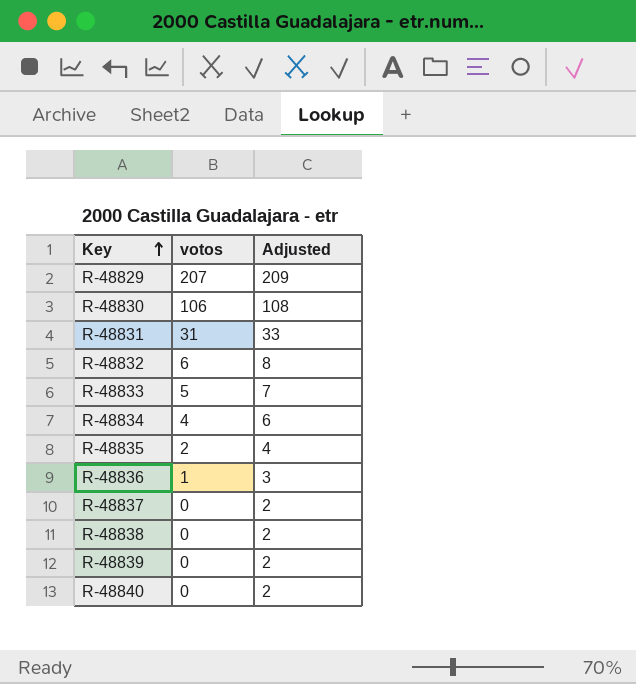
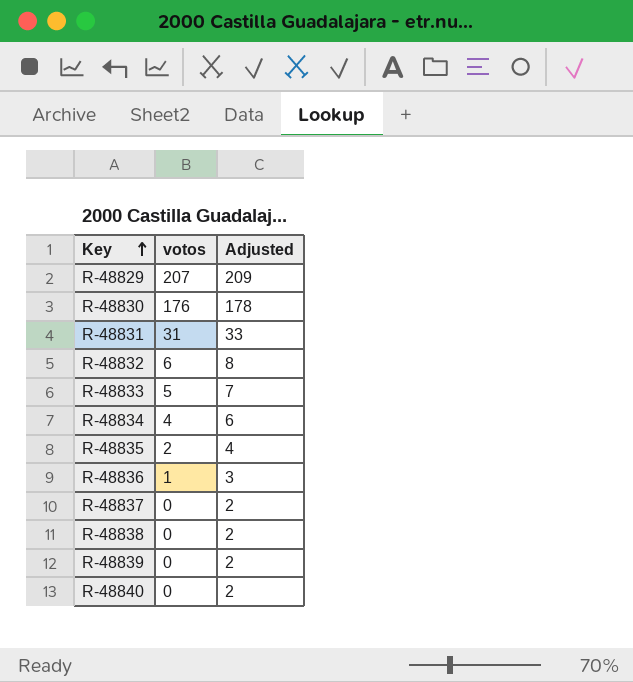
R-48830 | votos: 106 -> 176
R-48830 | Adjusted: 108 -> 178

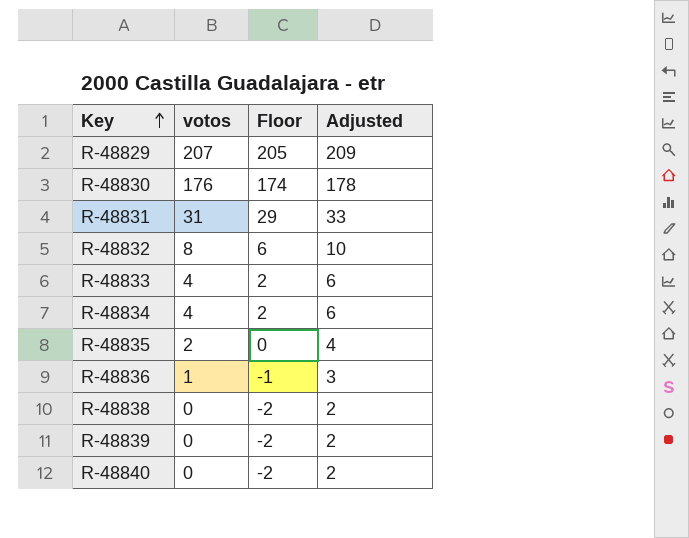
column Floor | formula: none -> [votos] - 2
row R-48837: 0 | 2 -> none
R-48832 | votos: 6 -> 8
R-48832 | Adjusted: 8 -> 10
R-48833 | votos: 5 -> 4
R-48833 | Adjusted: 7 -> 6

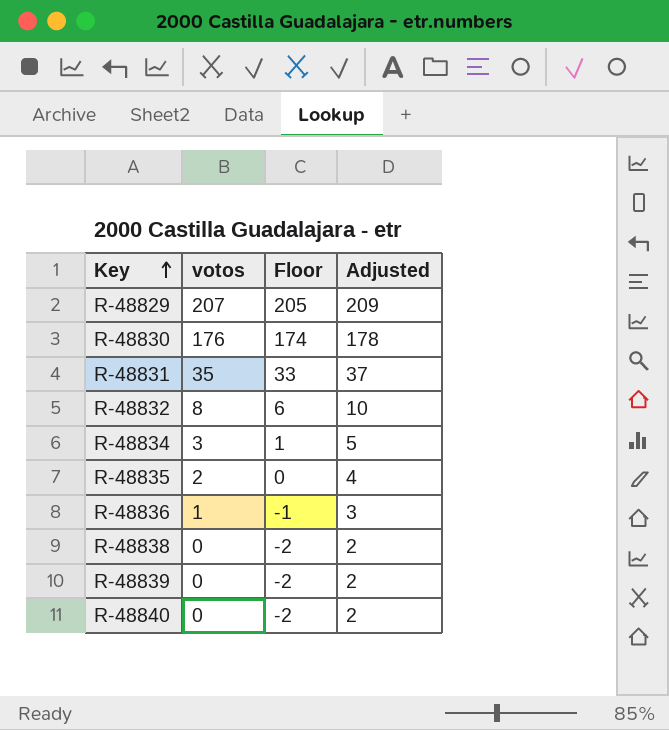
row R-48833: 4 | 2 | 6 -> none
R-48831 | votos: 31 -> 35
R-48831 | Floor: 29 -> 33
R-48831 | Adjusted: 33 -> 37
R-48834 | votos: 4 -> 3
R-48834 | Floor: 2 -> 1
R-48834 | Adjusted: 6 -> 5

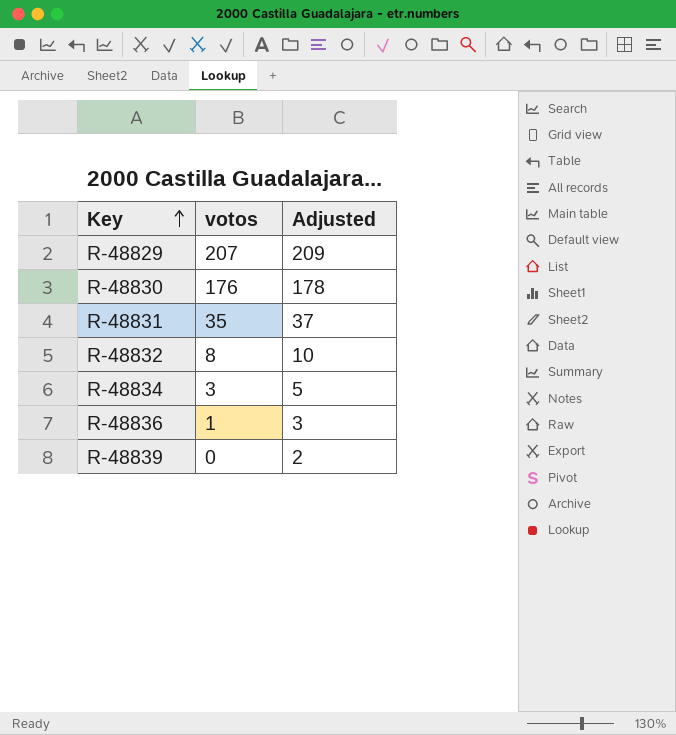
column Floor | formula: [votos] - 2 -> none
row R-48835: 2 | 0 | 4 -> none
row R-48838: 0 | -2 | 2 -> none
row R-48840: 0 | -2 | 2 -> none

